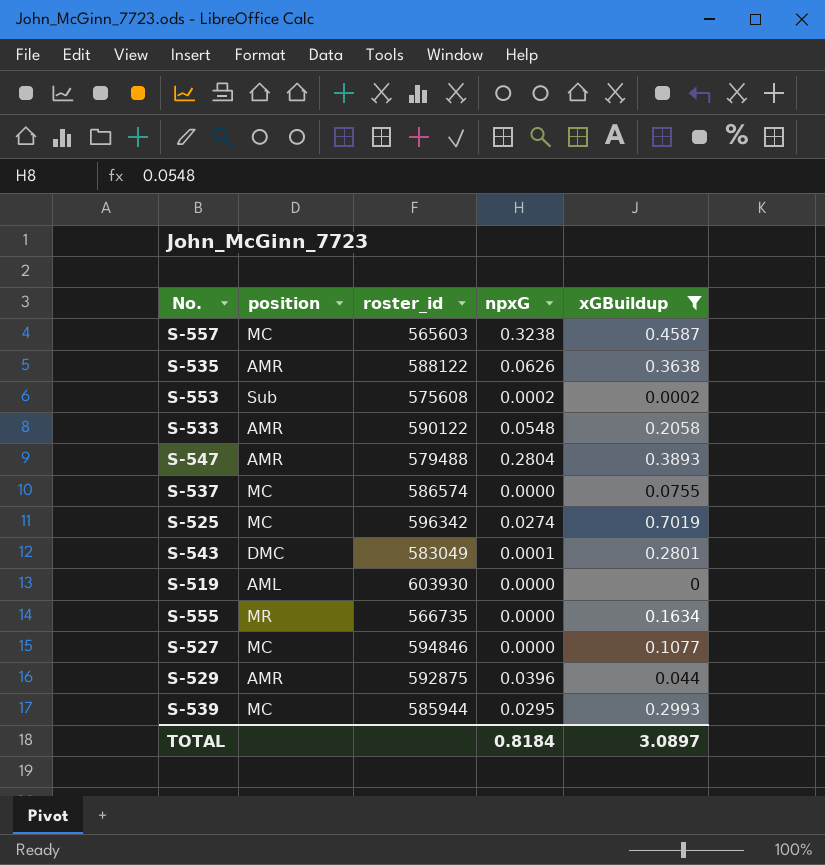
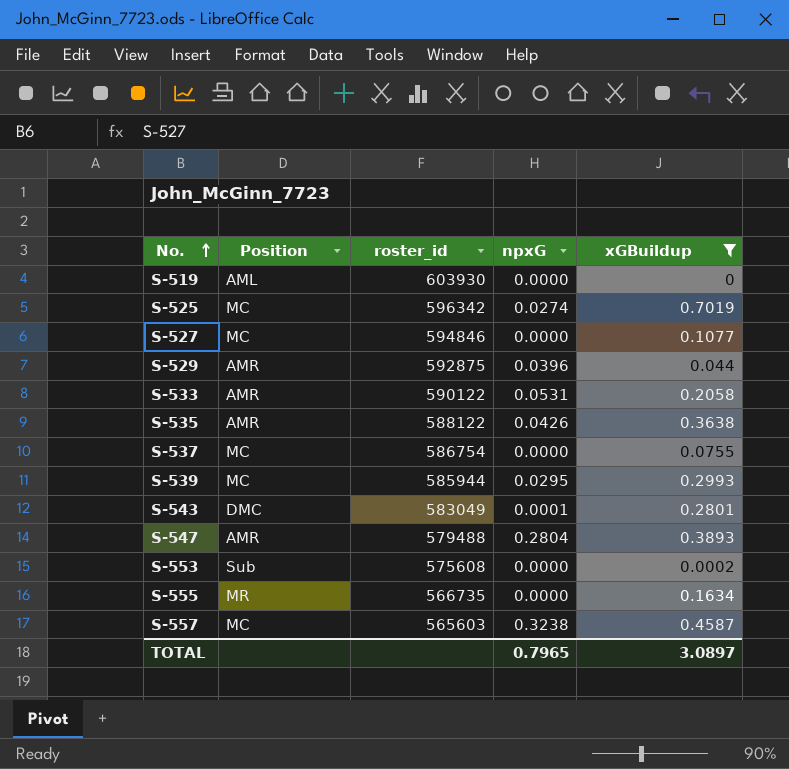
row order: none -> No. ascending
column name: position -> Position
S-533 | npxG: 0.0548 -> 0.0531
S-535 | npxG: 0.0626 -> 0.0426
S-537 | roster_id: 586574 -> 586754
S-553 | npxG: 0.0002 -> 0.0000
TOTAL | npxG: 0.8184 -> 0.7965

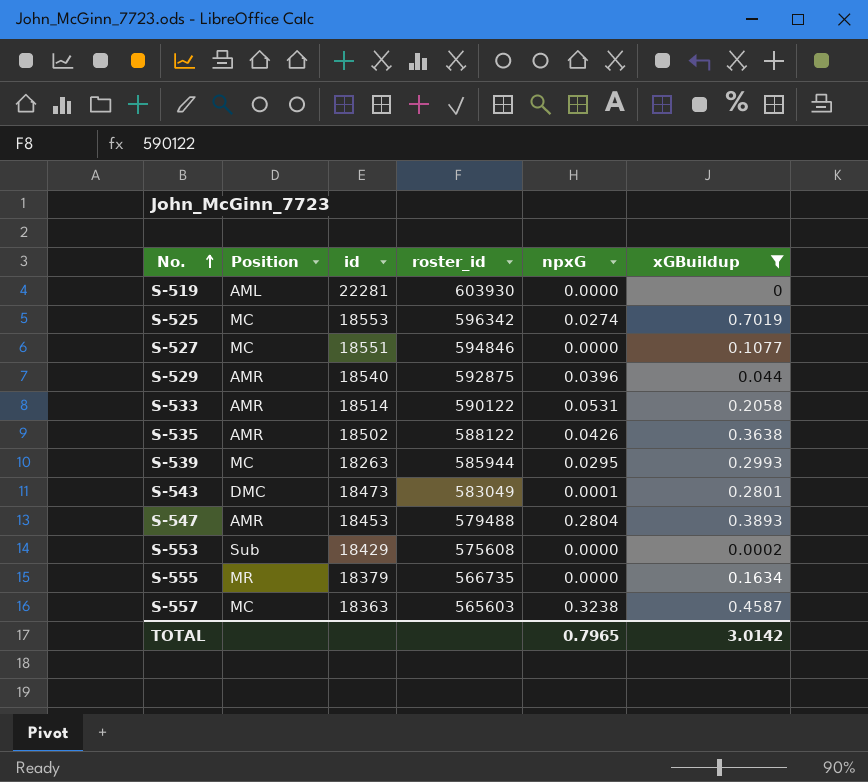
column id | position: none -> 3
row S-537: MC | 586754 | 0.0000 | 0.0755 -> none
TOTAL | xGBuildup: 3.0897 -> 3.0142

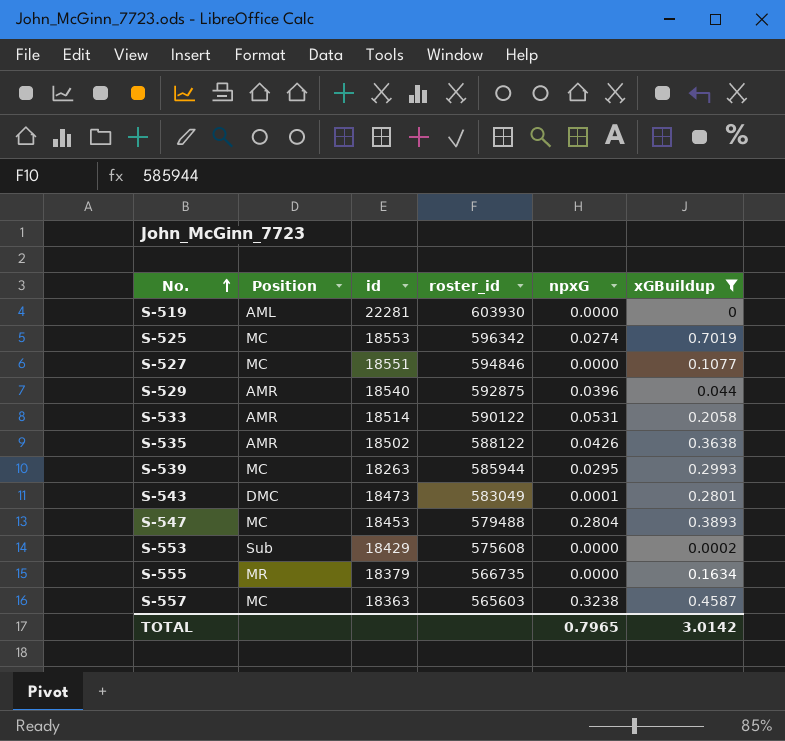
S-547 | Position: AMR -> MC

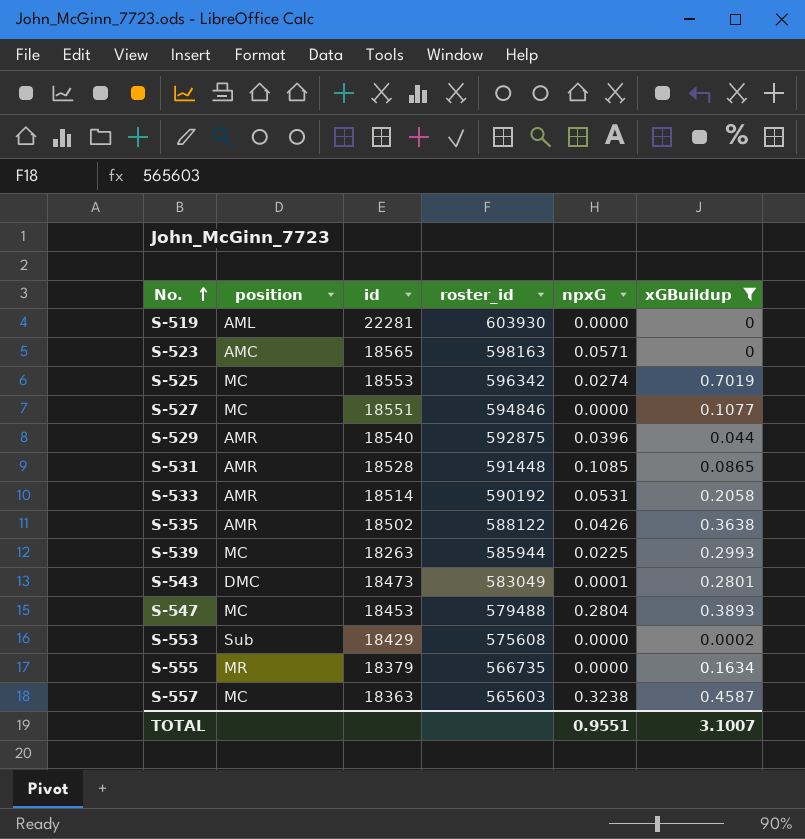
column name: Position -> position
row S-523: none -> AMC | 18565 | 598163 | 0.0571 | 0
row S-531: none -> AMR | 18528 | 591448 | 0.1085 | 0.0865
S-533 | roster_id: 590122 -> 590192
S-539 | npxG: 0.0295 -> 0.0225
TOTAL | npxG: 0.7965 -> 0.9551
TOTAL | xGBuildup: 3.0142 -> 3.1007

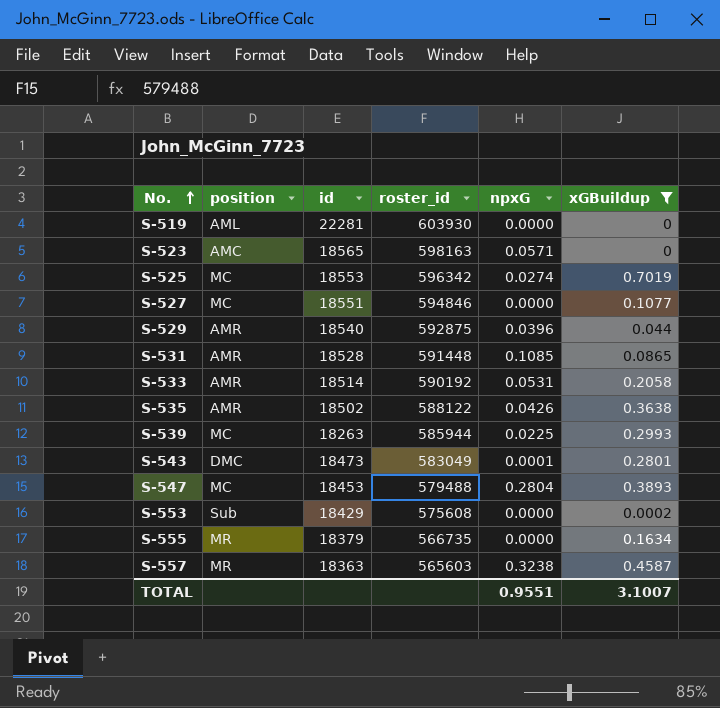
S-557 | position: MC -> MR

